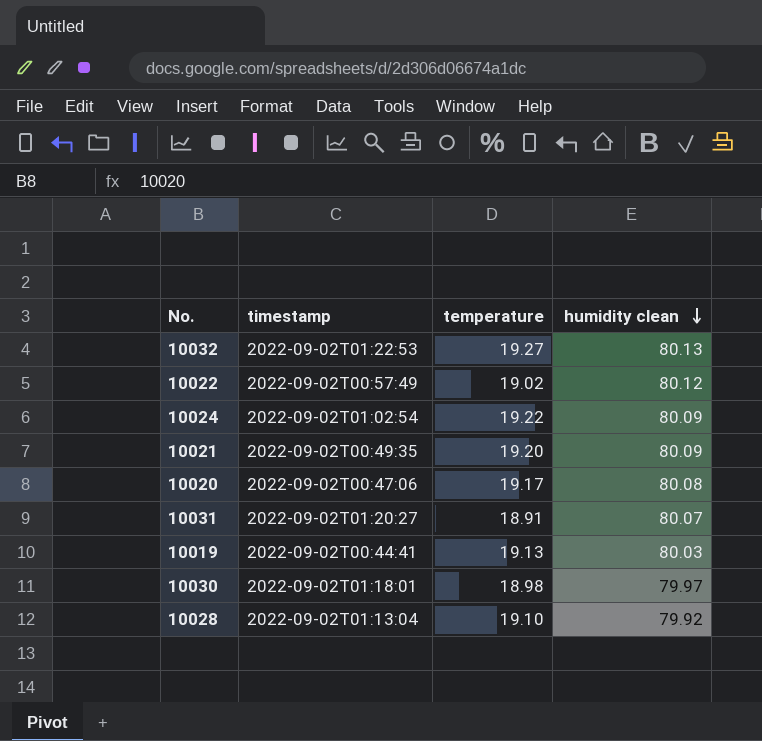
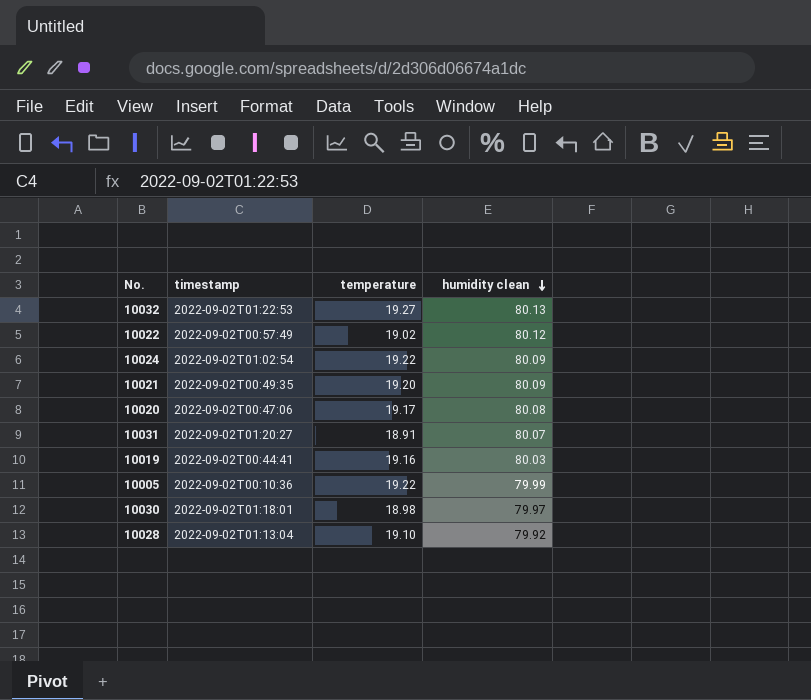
10019 | temperature: 19.13 -> 19.16
row 10005: none -> 2022-09-02T00:10:36 | 19.22 | 79.99

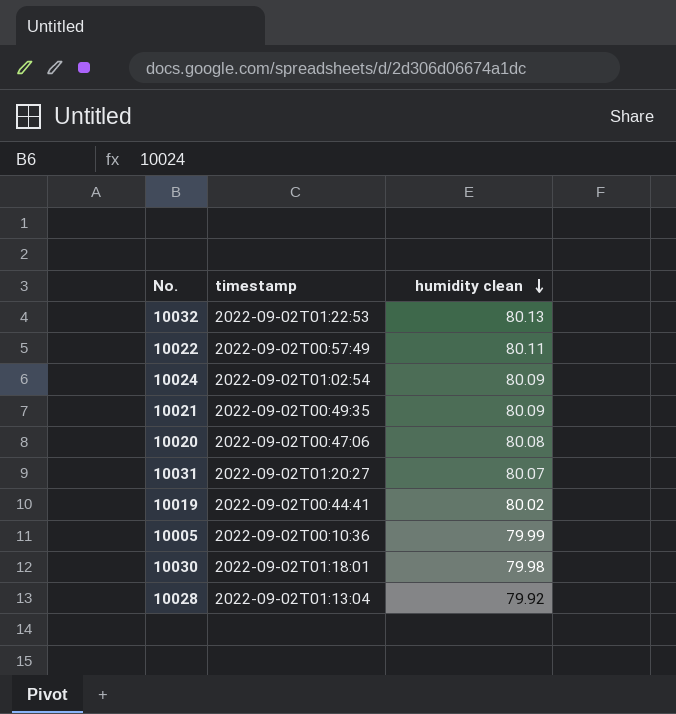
column temperature | position: 3 -> none
10022 | humidity clean: 80.12 -> 80.11
10019 | humidity clean: 80.03 -> 80.02
10030 | humidity clean: 79.97 -> 79.98

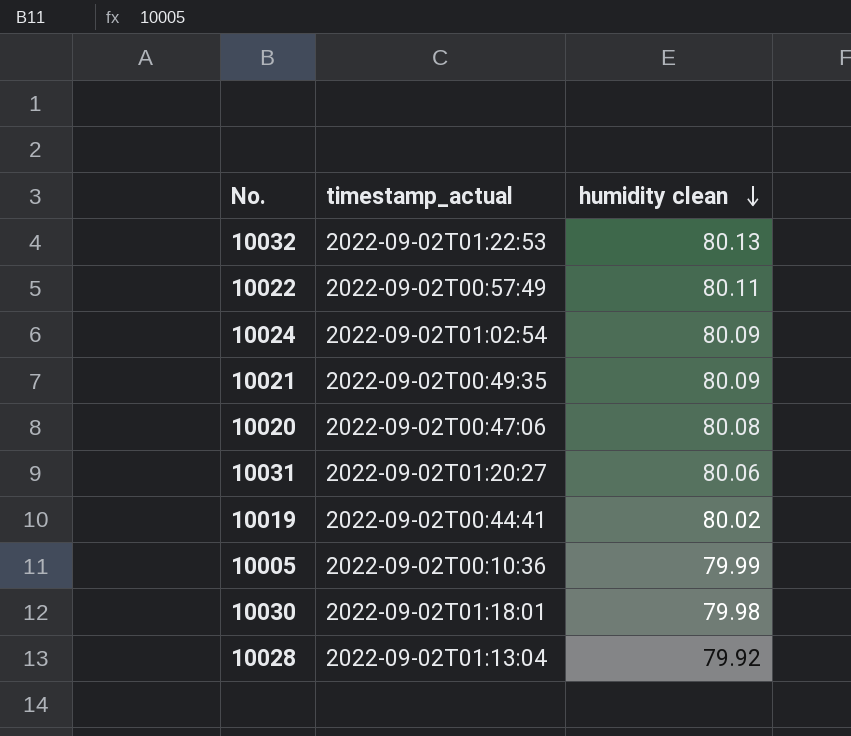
column name: timestamp -> timestamp_actual
10031 | humidity clean: 80.07 -> 80.06

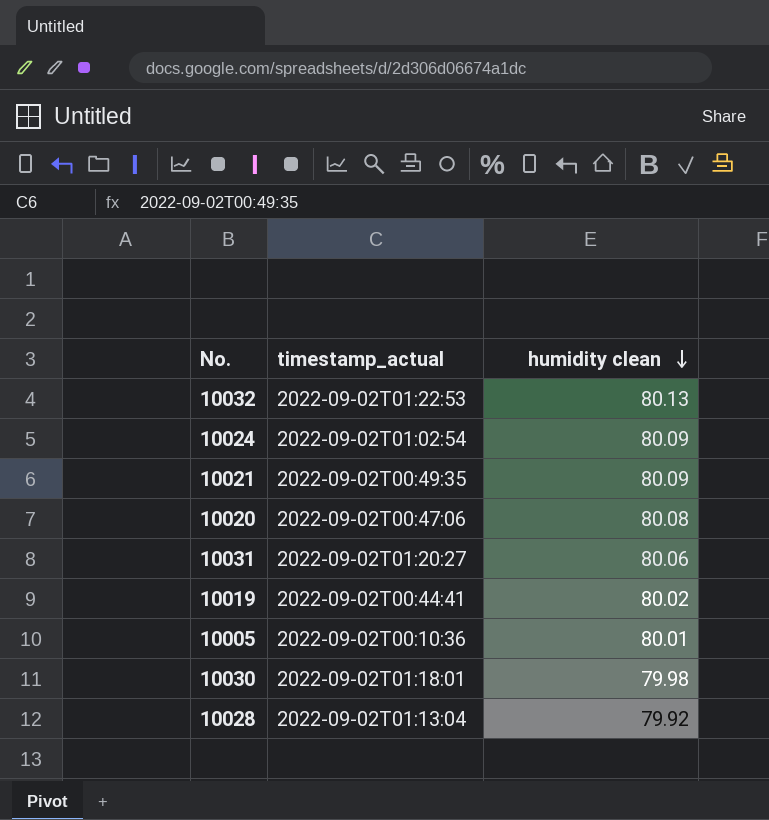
row 10022: 2022-09-02T00:57:49 | 80.11 -> none
10005 | humidity clean: 79.99 -> 80.01

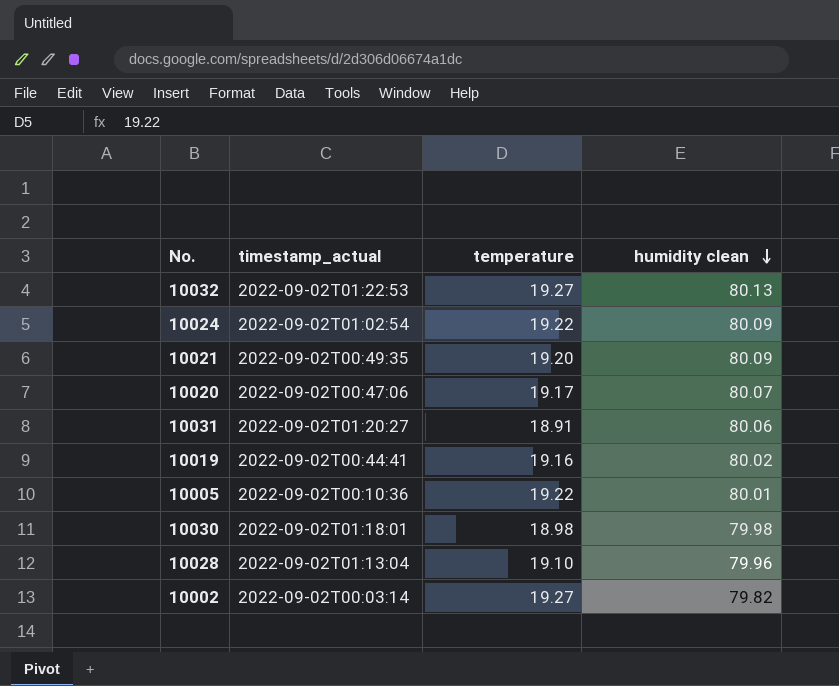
column temperature | position: none -> 3
10020 | humidity clean: 80.08 -> 80.07
10028 | humidity clean: 79.92 -> 79.96
row 10002: none -> 2022-09-02T00:03:14 | 19.27 | 79.82

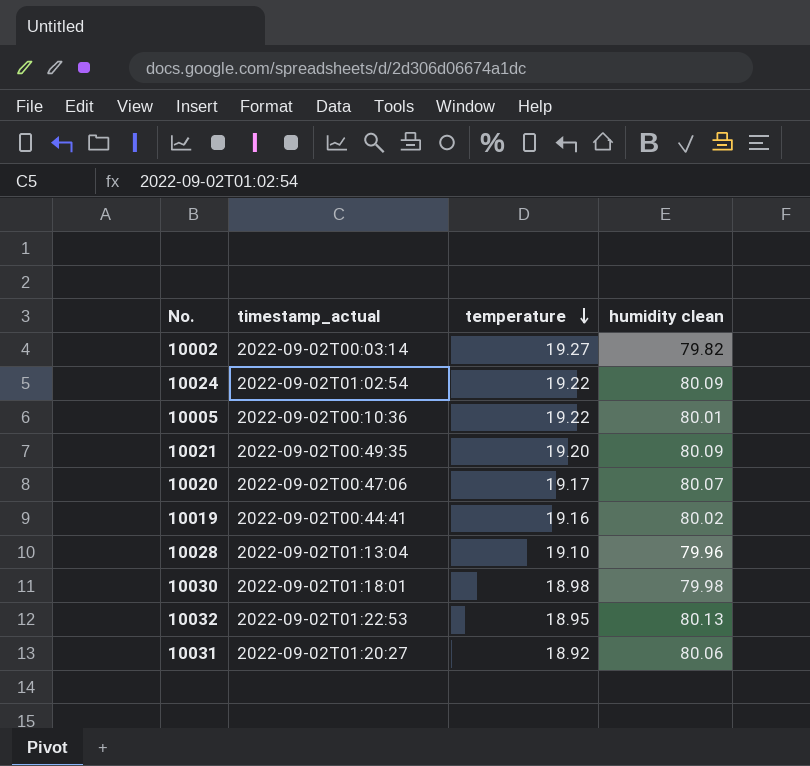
row order: humidity clean descending -> temperature descending
10032 | temperature: 19.27 -> 18.95
10031 | temperature: 18.91 -> 18.92

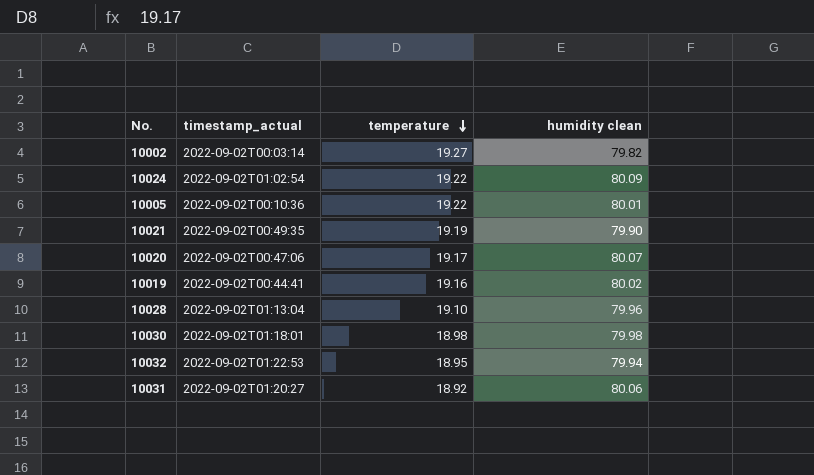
10021 | temperature: 19.20 -> 19.19
10021 | humidity clean: 80.09 -> 79.90
10032 | humidity clean: 80.13 -> 79.94

